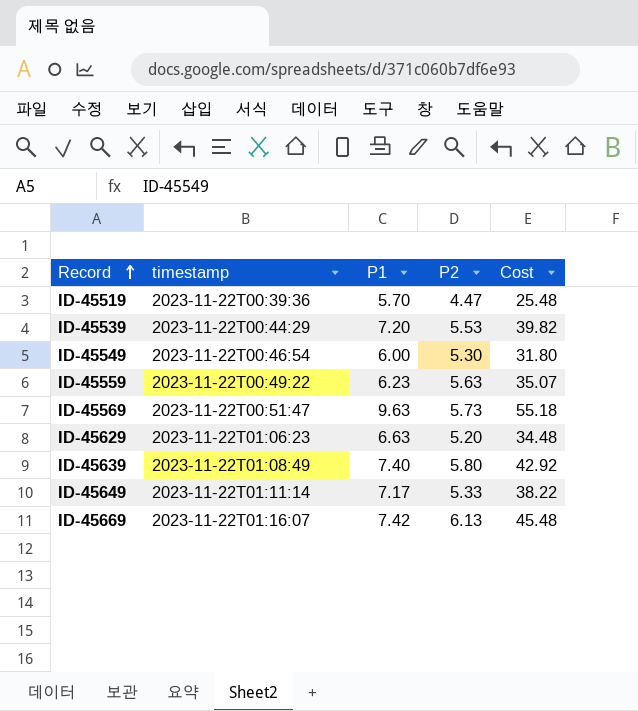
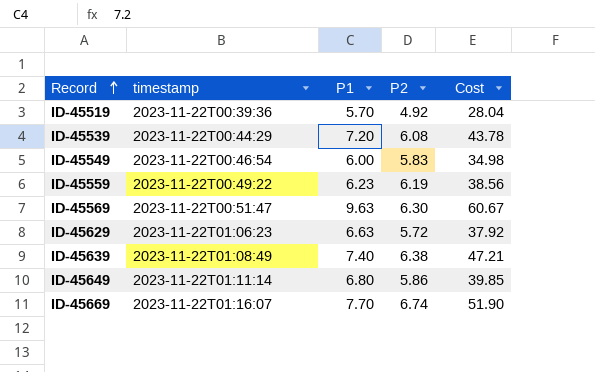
ID-45519 | P2: 4.47 -> 4.92
ID-45519 | Cost: 25.48 -> 28.04
ID-45539 | P2: 5.53 -> 6.08
ID-45539 | Cost: 39.82 -> 43.78
ID-45549 | P2: 5.30 -> 5.83
ID-45549 | Cost: 31.80 -> 34.98
ID-45559 | P2: 5.63 -> 6.19
ID-45559 | Cost: 35.07 -> 38.56
ID-45569 | P2: 5.73 -> 6.30
ID-45569 | Cost: 55.18 -> 60.67
ID-45629 | P2: 5.20 -> 5.72
ID-45629 | Cost: 34.48 -> 37.92
ID-45639 | P2: 5.80 -> 6.38
ID-45639 | Cost: 42.92 -> 47.21
ID-45649 | P1: 7.17 -> 6.80
ID-45649 | P2: 5.33 -> 5.86
ID-45649 | Cost: 38.22 -> 39.85
ID-45669 | P1: 7.42 -> 7.70
ID-45669 | P2: 6.13 -> 6.74
ID-45669 | Cost: 45.48 -> 51.90

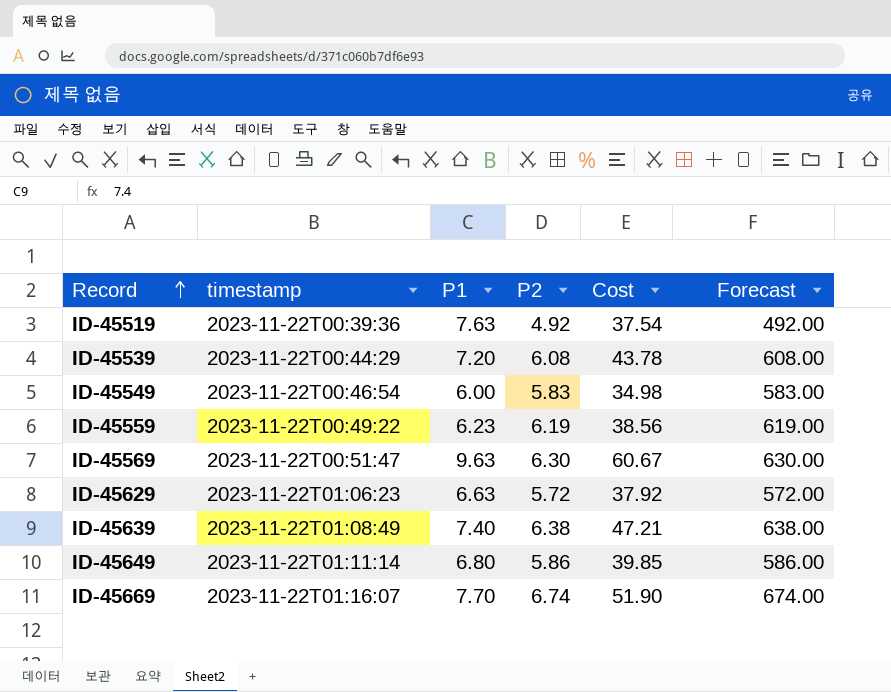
column Forecast | formula: none -> [P2] * 100
ID-45519 | P1: 5.70 -> 7.63
ID-45519 | Cost: 28.04 -> 37.54

